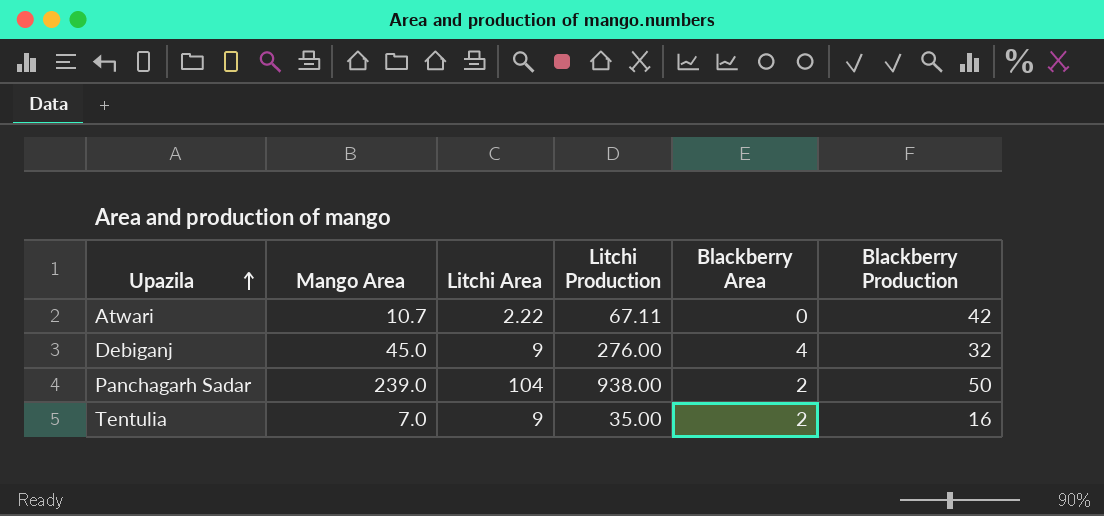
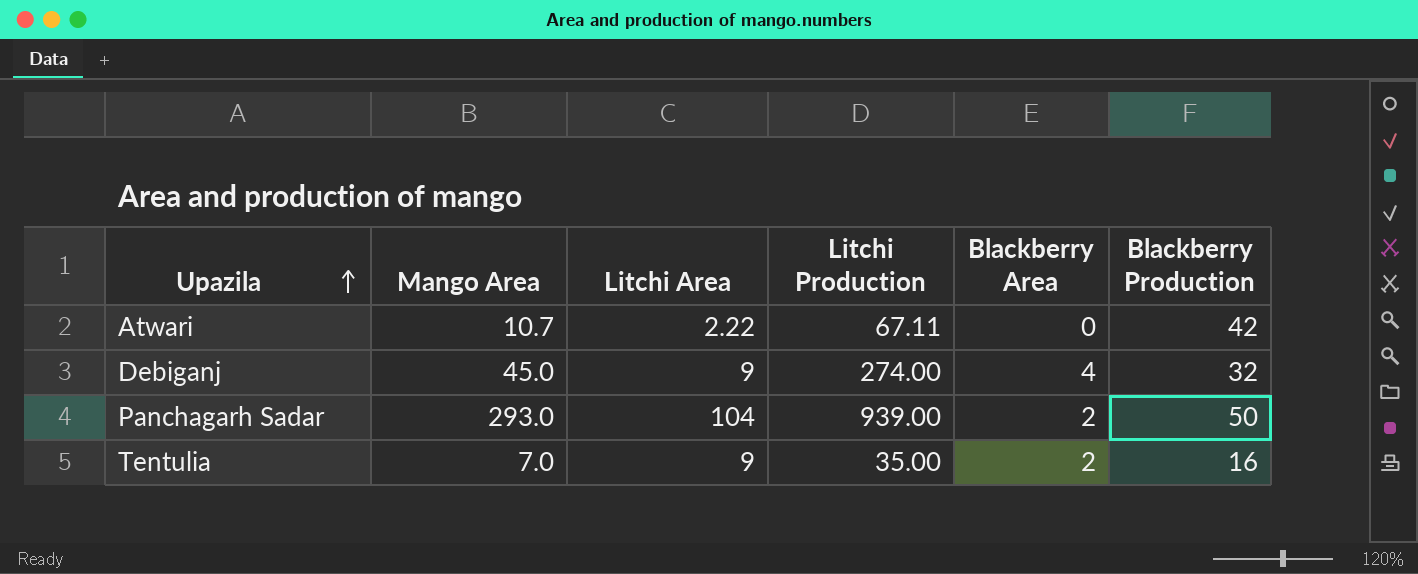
Debiganj | Litchi Production: 276.00 -> 274.00
Panchagarh Sadar | Mango Area: 239.0 -> 293.0
Panchagarh Sadar | Litchi Production: 938.00 -> 939.00

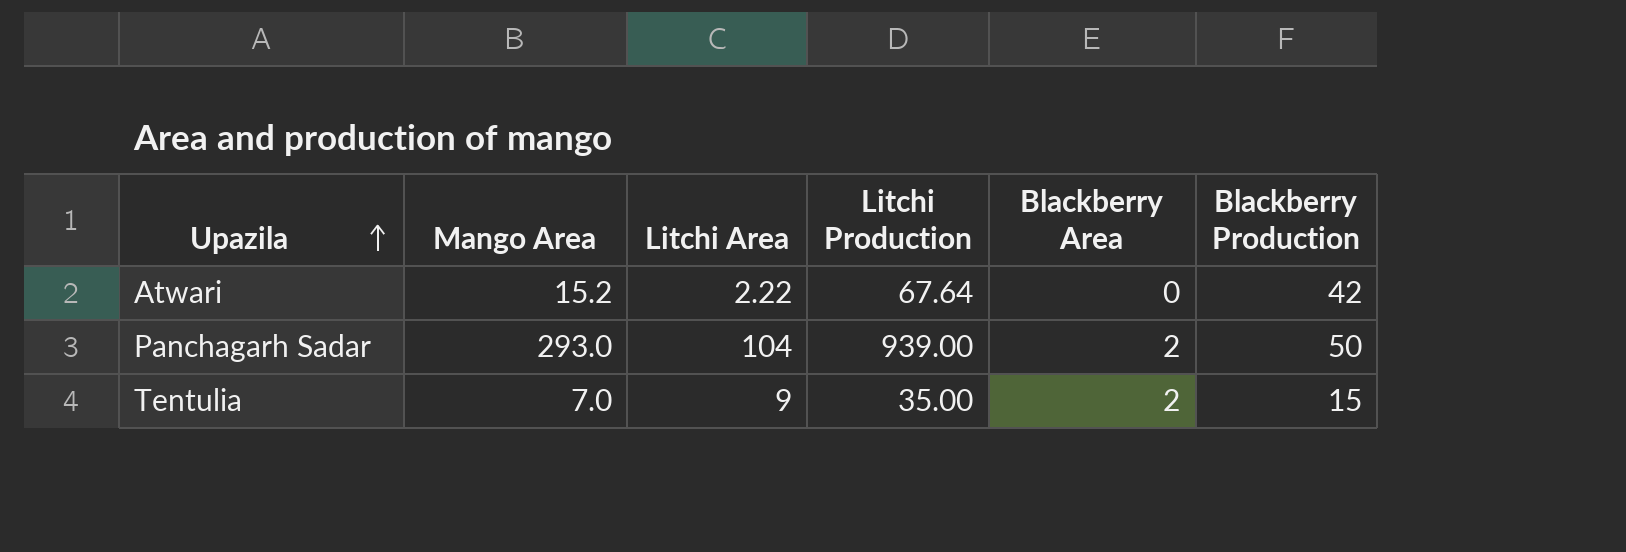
row Debiganj: 45.0 | 9 | 274.00 | 4 | 32 -> none
Atwari | Mango Area: 10.7 -> 15.2
Atwari | Litchi Production: 67.11 -> 67.64
Tentulia | Blackberry Production: 16 -> 15

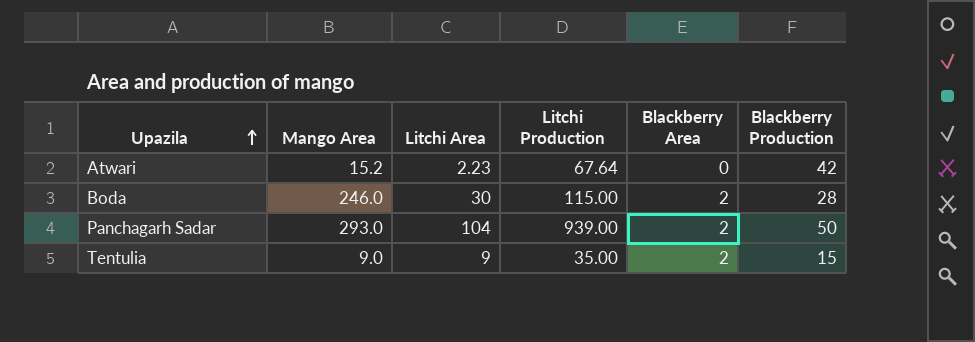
Atwari | Litchi Area: 2.22 -> 2.23
row Boda: none -> 246.0 | 30 | 115.00 | 2 | 28
Tentulia | Mango Area: 7.0 -> 9.0

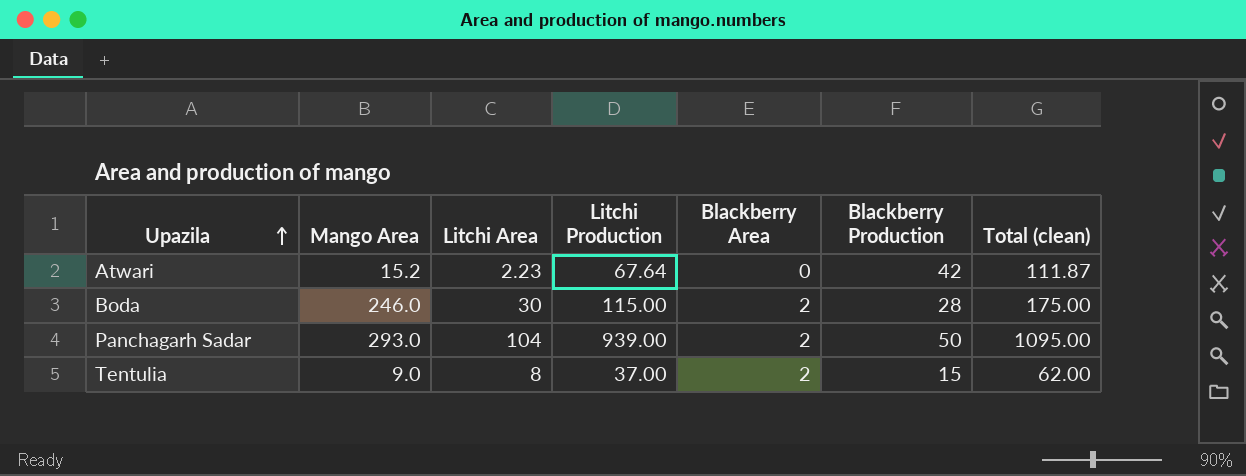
column Total (clean) | formula: none -> [Litchi Area] + [Litchi Production] + [Blackberry Area] + [Blackberry Production]
Tentulia | Litchi Area: 9 -> 8
Tentulia | Litchi Production: 35.00 -> 37.00

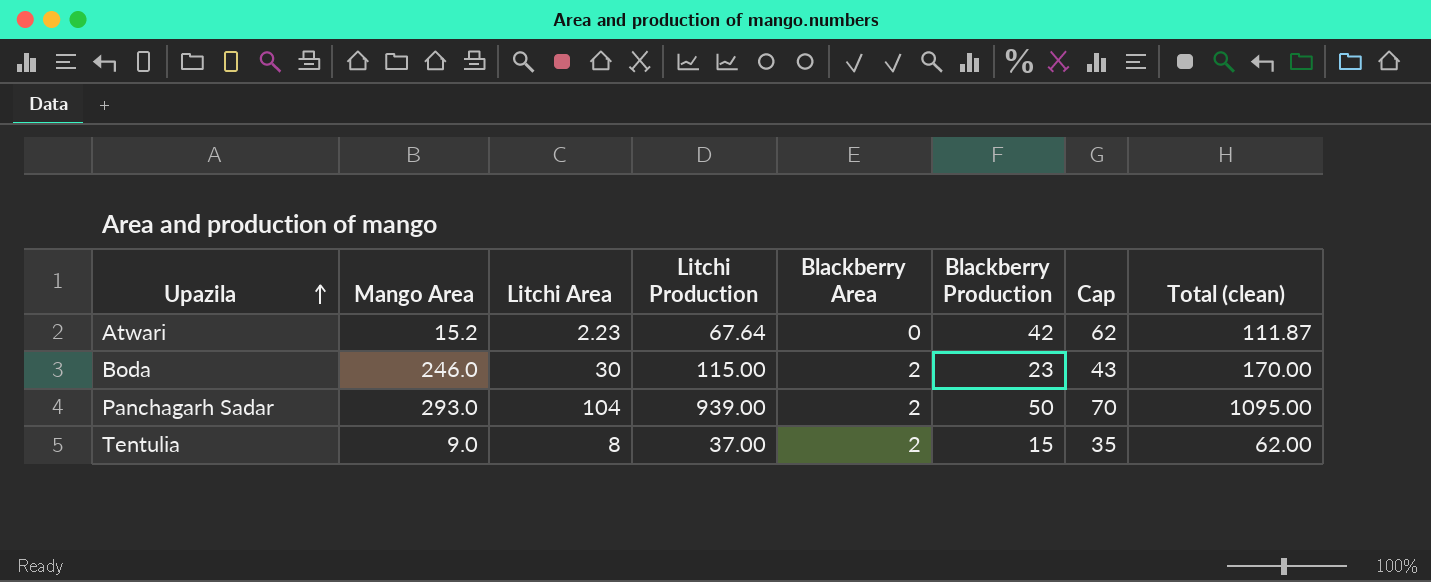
column Cap | formula: none -> [Blackberry Production] + 20
Boda | Blackberry Production: 28 -> 23
Boda | Total (clean): 175.00 -> 170.00

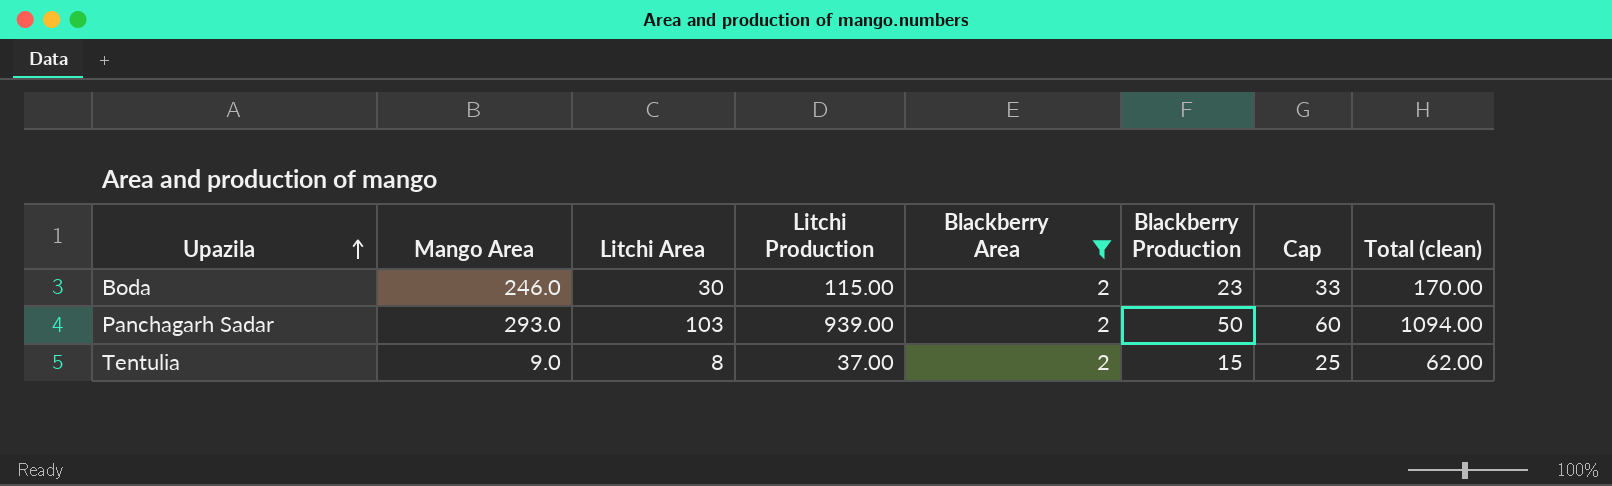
filter: none -> Blackberry Area = 2
column Cap | formula: [Blackberry Production] + 20 -> [Blackberry Production] + 10
Panchagarh Sadar | Litchi Area: 104 -> 103
Panchagarh Sadar | Total (clean): 1095.00 -> 1094.00

